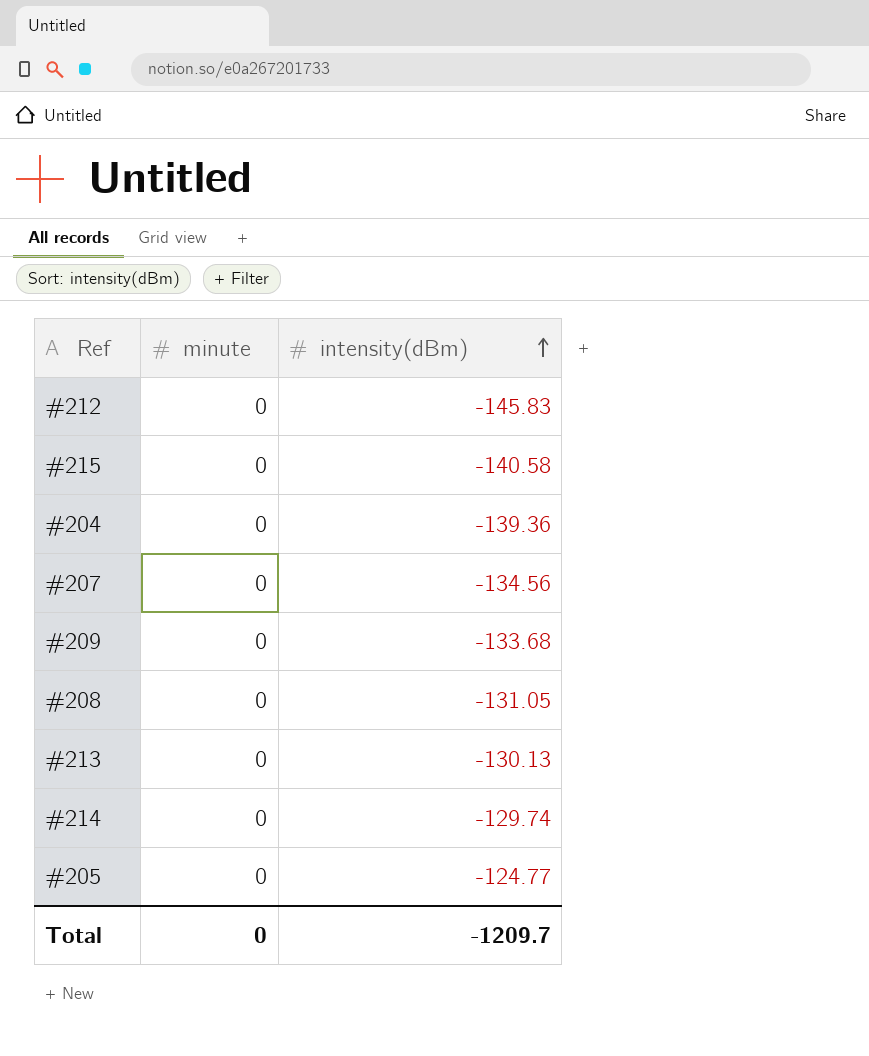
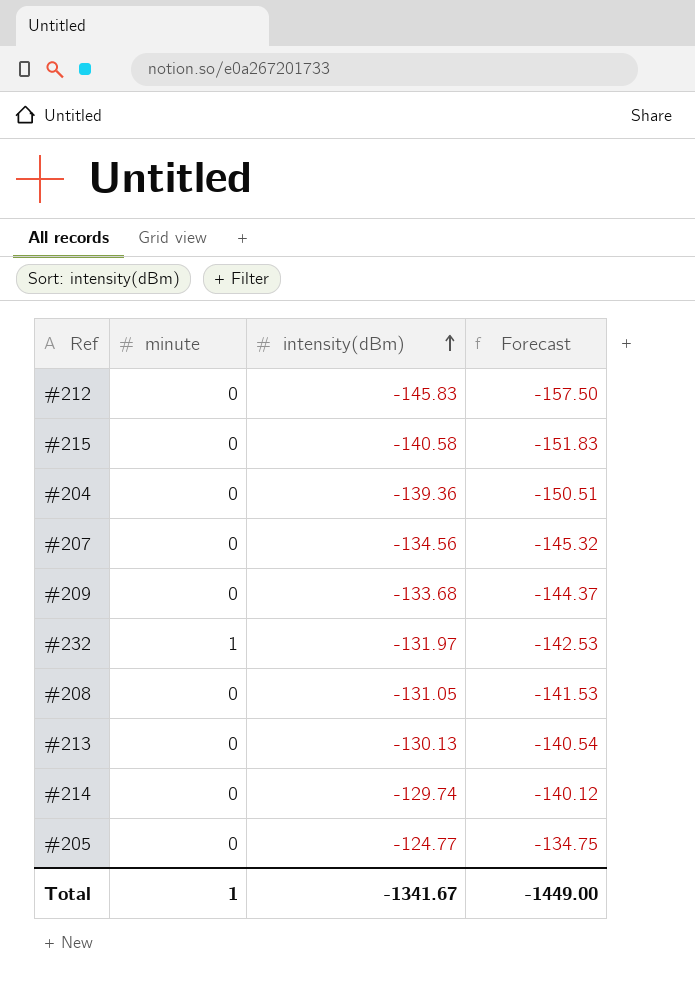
column Forecast | formula: none -> [intensity(dBm)] * 1.08
row #232: none -> 1 | -131.97 | -142.53
Total | minute: 0 -> 1
Total | intensity(dBm): -1209.7 -> -1341.67

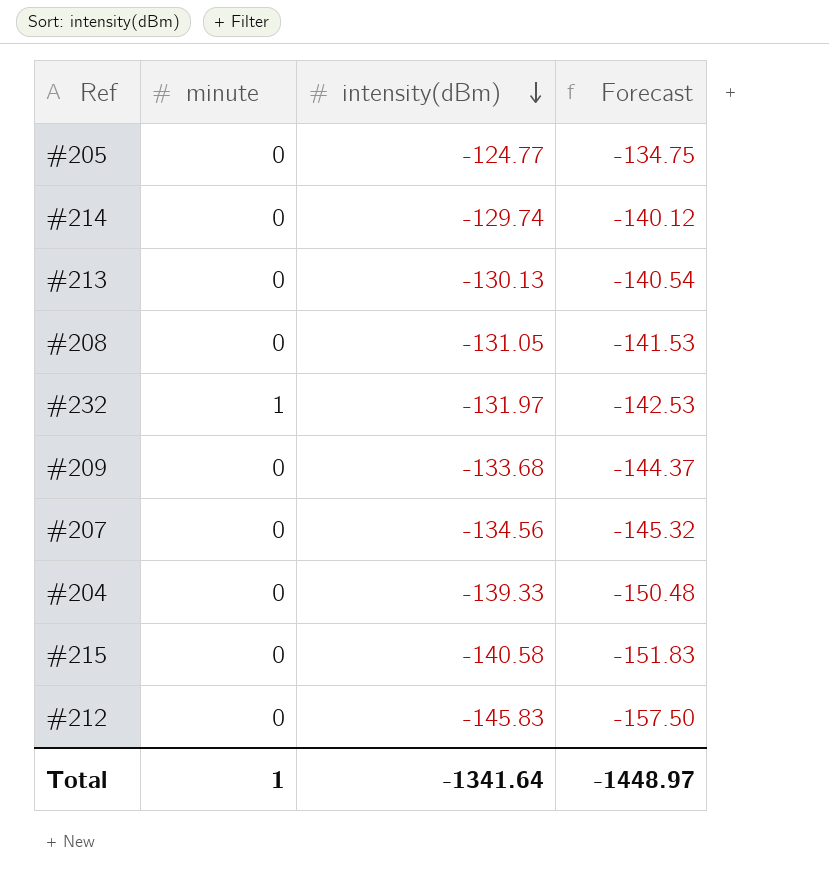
row order: intensity(dBm) ascending -> intensity(dBm) descending
#204 | intensity(dBm): -139.36 -> -139.33
#204 | Forecast: -150.51 -> -150.48
Total | intensity(dBm): -1341.67 -> -1341.64
Total | Forecast: -1449.00 -> -1448.97

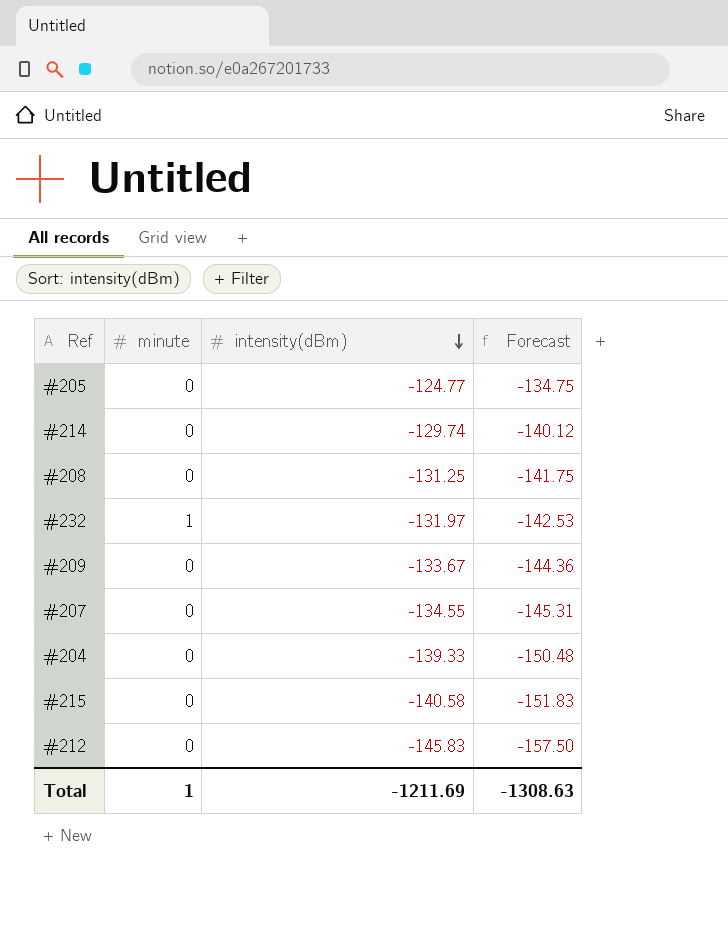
row #213: 0 | -130.13 | -140.54 -> none
#208 | intensity(dBm): -131.05 -> -131.25
#208 | Forecast: -141.53 -> -141.75
#209 | intensity(dBm): -133.68 -> -133.67
#209 | Forecast: -144.37 -> -144.36
#207 | intensity(dBm): -134.56 -> -134.55
#207 | Forecast: -145.32 -> -145.31
Total | intensity(dBm): -1341.64 -> -1211.69
Total | Forecast: -1448.97 -> -1308.63

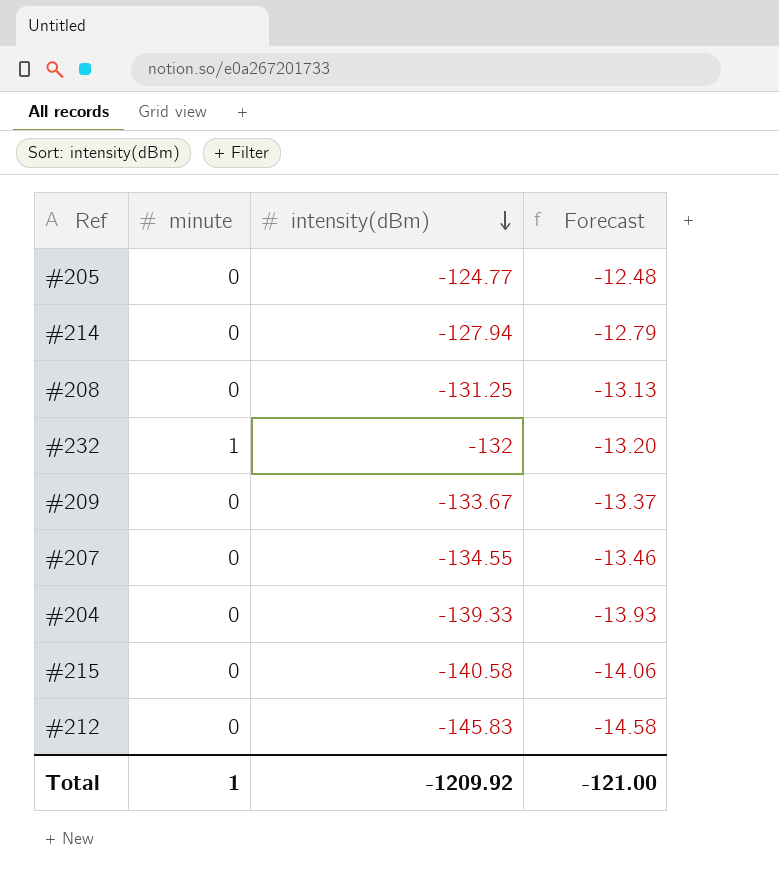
column Forecast | formula: [intensity(dBm)] * 1.08 -> [intensity(dBm)] * 0.1
#214 | intensity(dBm): -129.74 -> -127.94
#232 | intensity(dBm): -131.97 -> -132
Total | intensity(dBm): -1211.69 -> -1209.92
Total | Forecast: -1308.63 -> -121.00

